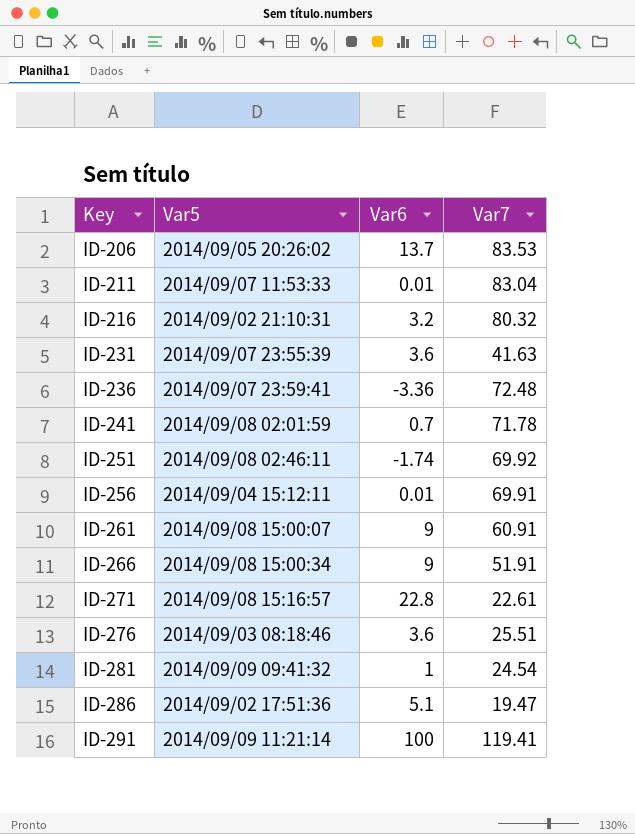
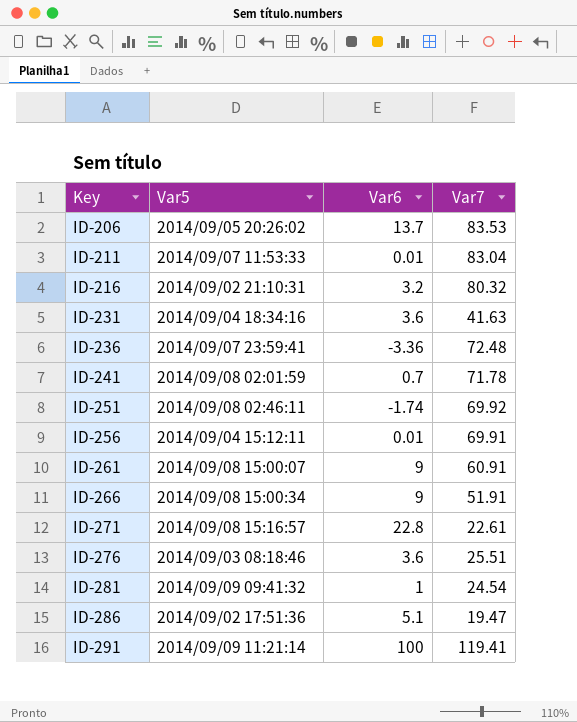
ID-231 | Var5: 2014/09/07 23:55:39 -> 2014/09/04 18:34:16

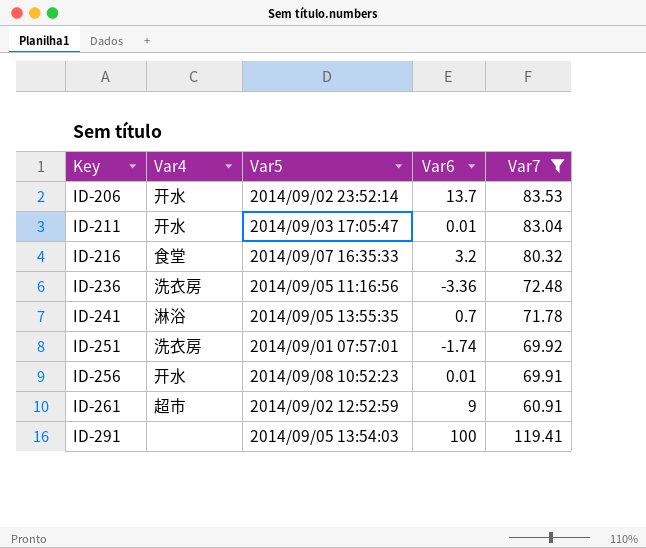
filter: none -> Var7 >= 60.91
column Var4 | position: none -> 2
ID-206 | Var5: 2014/09/05 20:26:02 -> 2014/09/02 23:52:14
ID-211 | Var5: 2014/09/07 11:53:33 -> 2014/09/03 17:05:47
ID-216 | Var5: 2014/09/02 21:10:31 -> 2014/09/07 16:35:33
ID-236 | Var5: 2014/09/07 23:59:41 -> 2014/09/05 11:16:56
ID-241 | Var5: 2014/09/08 02:01:59 -> 2014/09/05 13:55:35
ID-251 | Var5: 2014/09/08 02:46:11 -> 2014/09/01 07:57:01
ID-256 | Var5: 2014/09/04 15:12:11 -> 2014/09/08 10:52:23
ID-261 | Var5: 2014/09/08 15:00:07 -> 2014/09/02 12:52:59
ID-291 | Var5: 2014/09/09 11:21:14 -> 2014/09/05 13:54:03

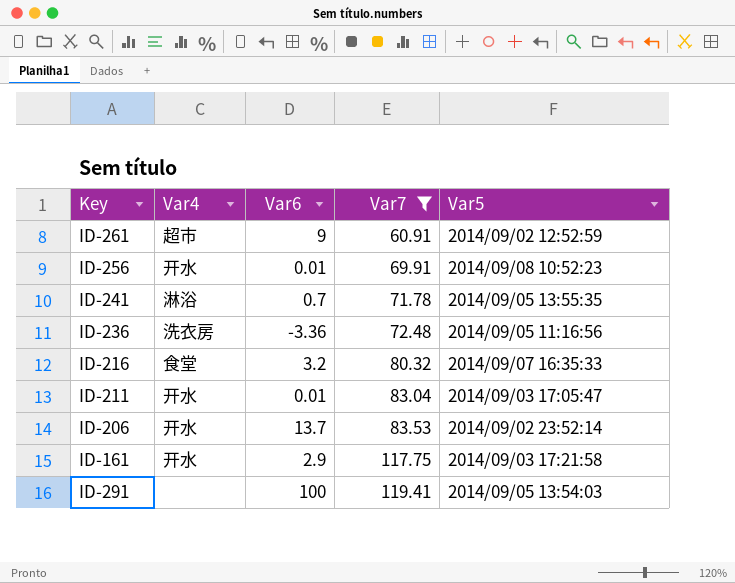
row order: Key ascending -> Var7 ascending
column Var5 | position: 3 -> 5
row ID-251: 洗衣房 | 2014/09/01 07:57:01 | -1.74 | 69.92 -> none
row ID-161: none -> 开水 | 2.9 | 117.75 | 2014/09/03 17:21:58

